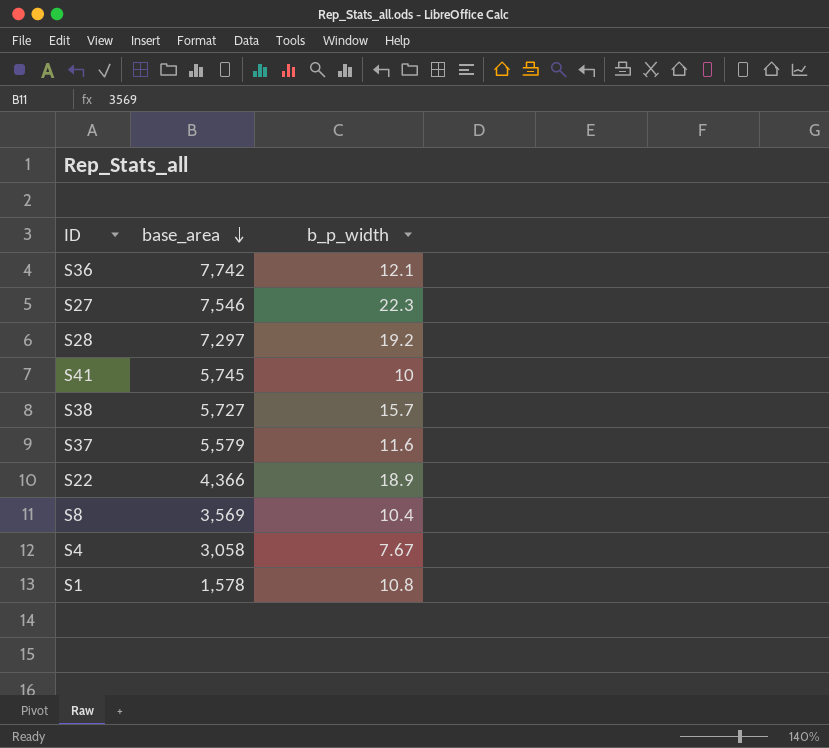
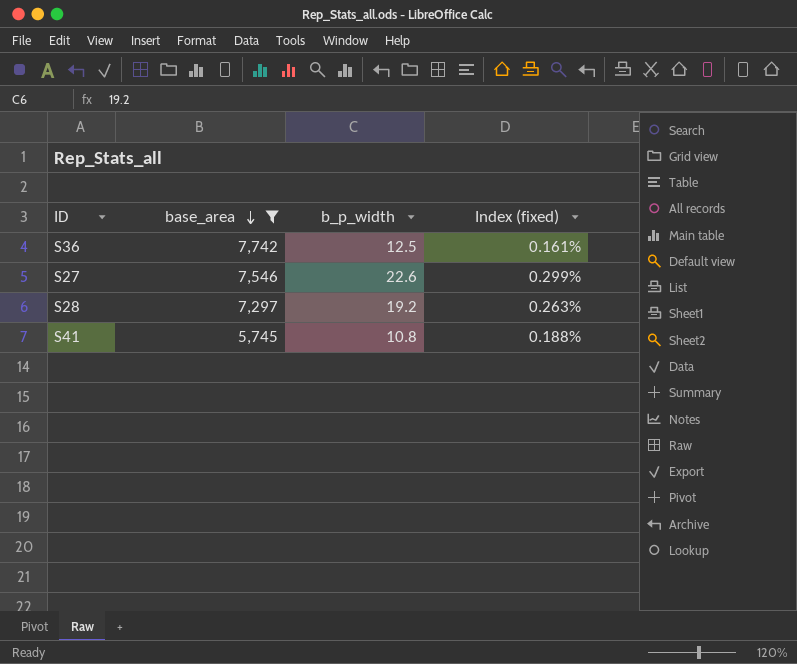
filter: none -> base_area >= 5,745
column Index (fixed) | formula: none -> [b_p_width] / [base_area]
S36 | b_p_width: 12.1 -> 12.5
S27 | b_p_width: 22.3 -> 22.6
S41 | b_p_width: 10 -> 10.8

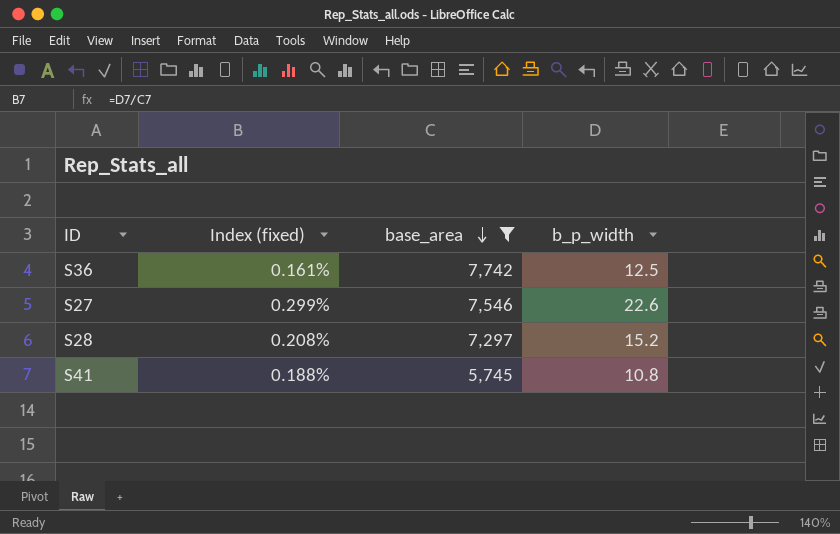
column Index (fixed) | position: 4 -> 2
S28 | Index (fixed): 0.263% -> 0.208%
S28 | b_p_width: 19.2 -> 15.2

